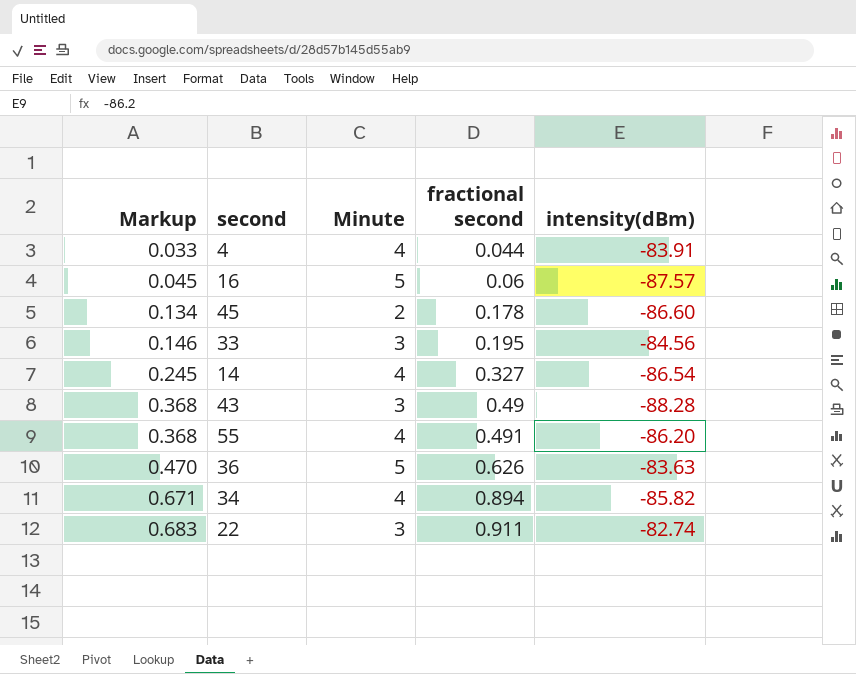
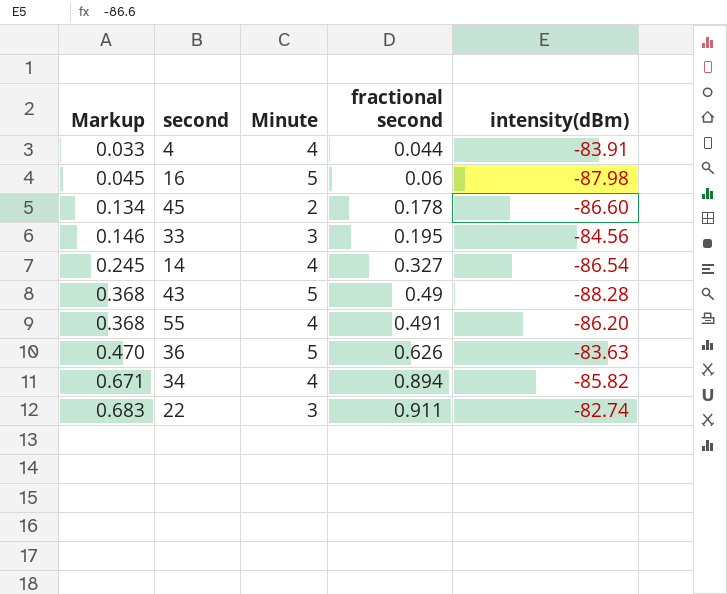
16 | intensity(dBm): -87.57 -> -87.98
43 | Minute: 3 -> 5

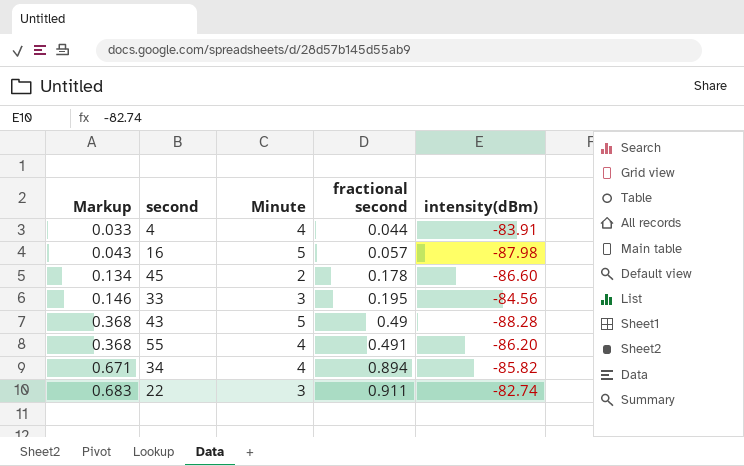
row 14: 0.245 | 4 | 0.327 | -86.54 -> none
row 36: 0.470 | 5 | 0.626 | -83.63 -> none
16 | Markup: 0.045 -> 0.043
16 | fractional second: 0.06 -> 0.057

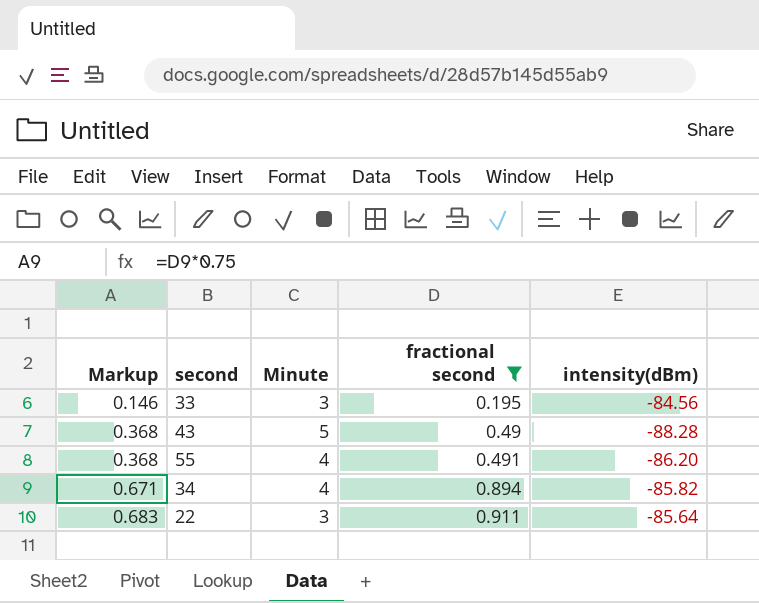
filter: none -> fractional second >= 0.195
22 | intensity(dBm): -82.74 -> -85.64

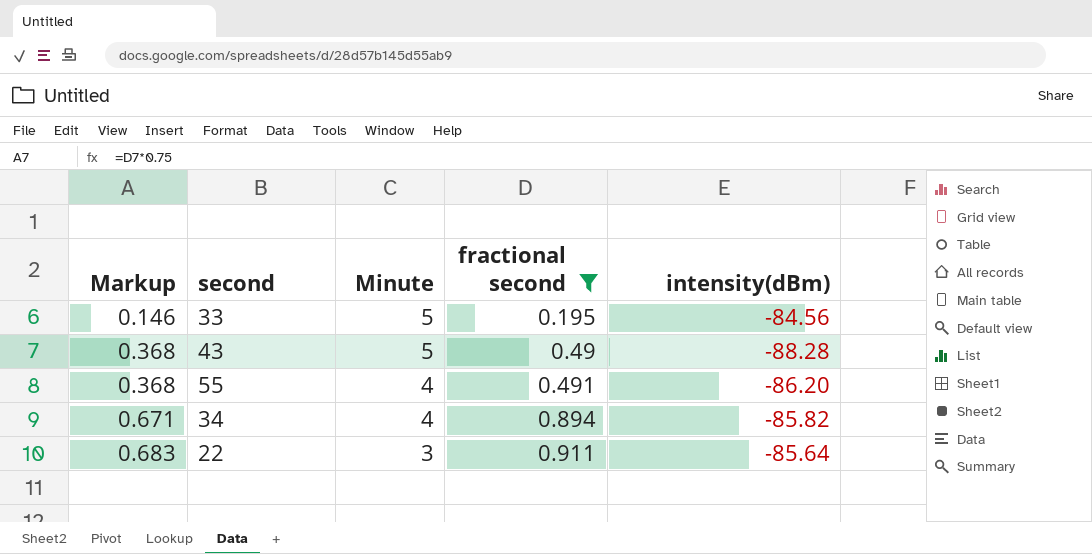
33 | Minute: 3 -> 5

